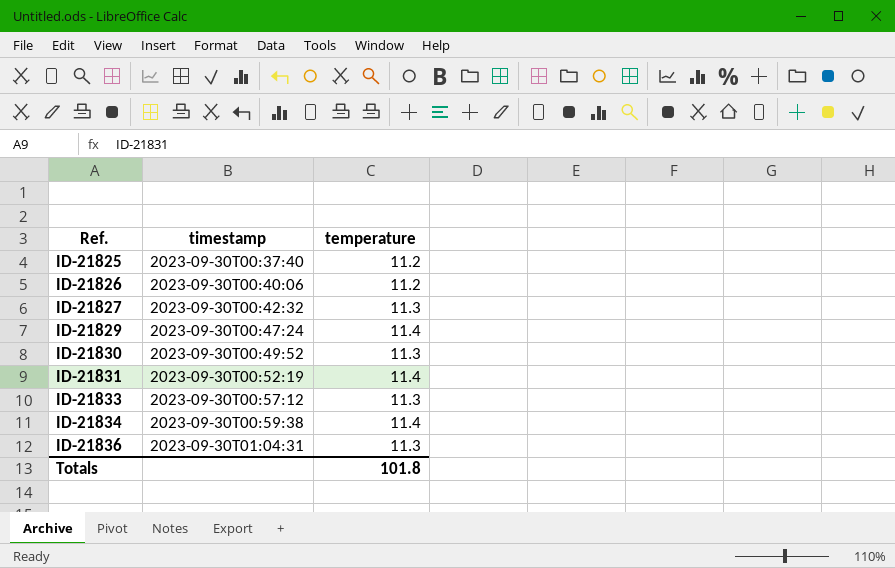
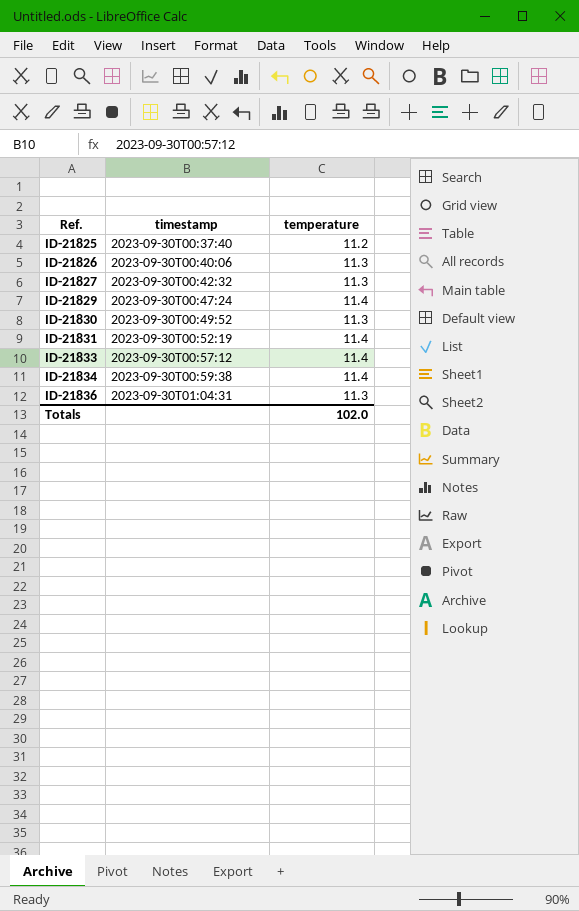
ID-21826 | temperature: 11.2 -> 11.3
ID-21833 | temperature: 11.3 -> 11.4
Totals | temperature: 101.8 -> 102.0

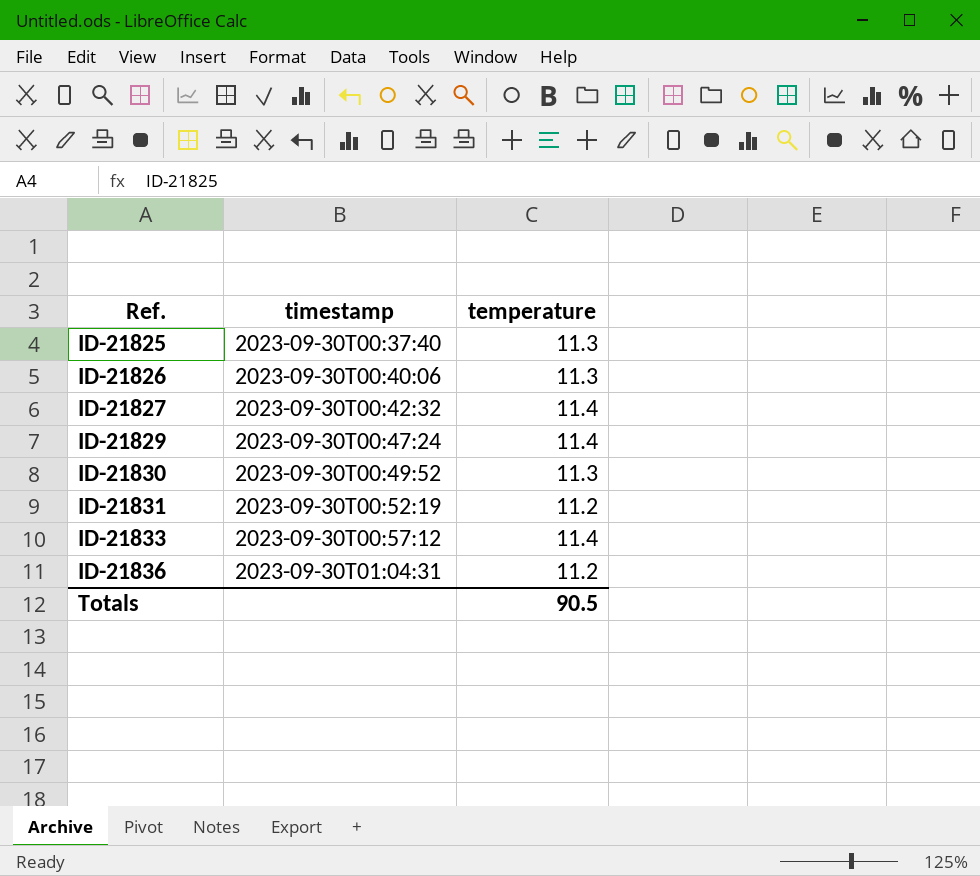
row ID-21834: 2023-09-30T00:59:38 | 11.4 -> none
ID-21825 | temperature: 11.2 -> 11.3
ID-21827 | temperature: 11.3 -> 11.4
ID-21831 | temperature: 11.4 -> 11.2
ID-21836 | temperature: 11.3 -> 11.2
Totals | temperature: 102.0 -> 90.5

